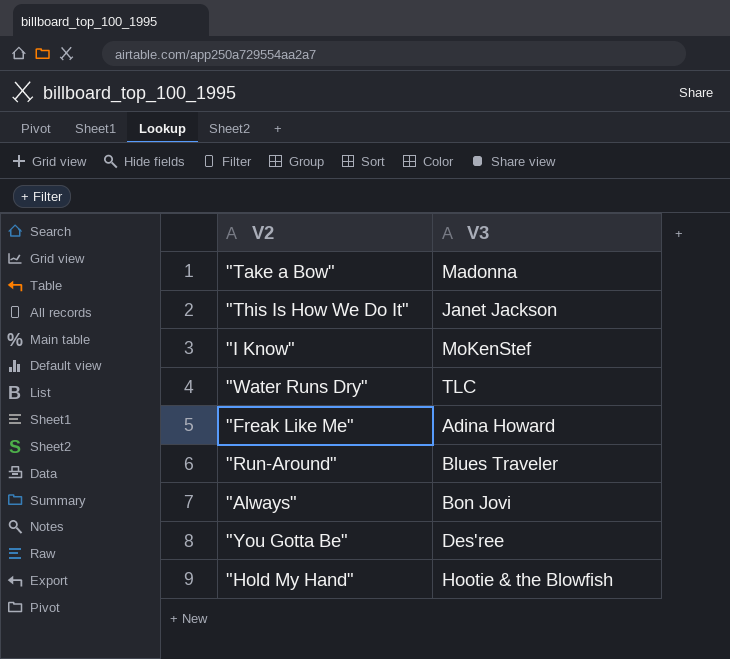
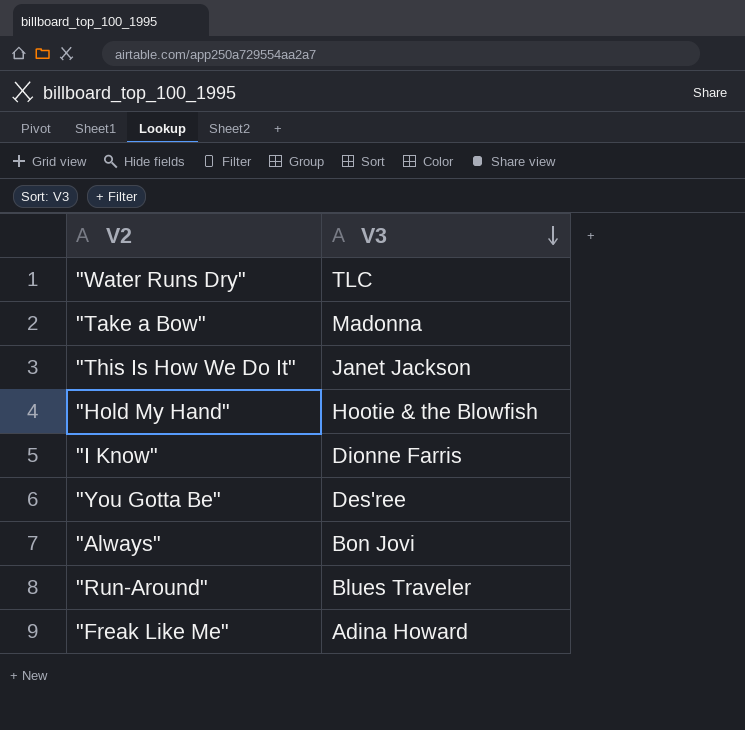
row order: none -> V3 descending
"I Know" | V3: MoKenStef -> Dionne Farris

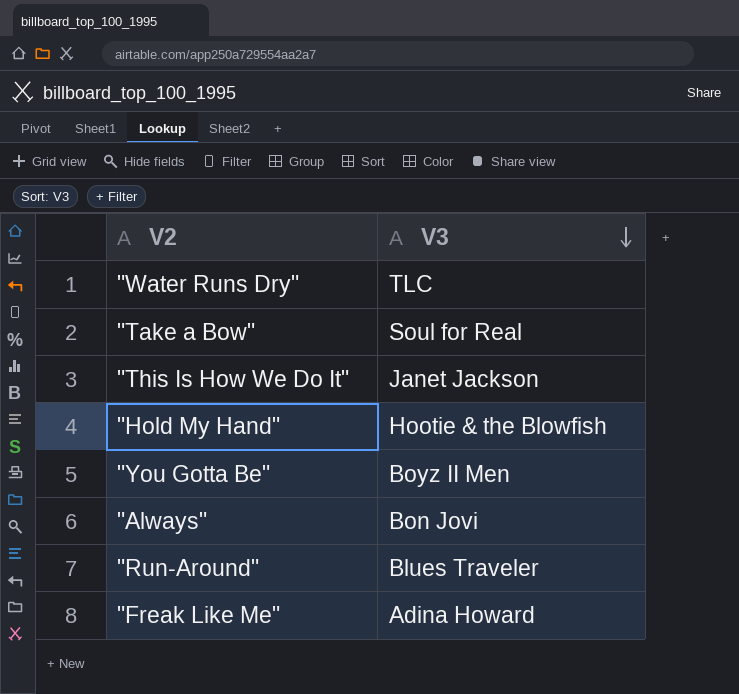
row "I Know": Dionne Farris -> none
"Take a Bow" | V3: Madonna -> Soul for Real
"You Gotta Be" | V3: Des'ree -> Boyz II Men

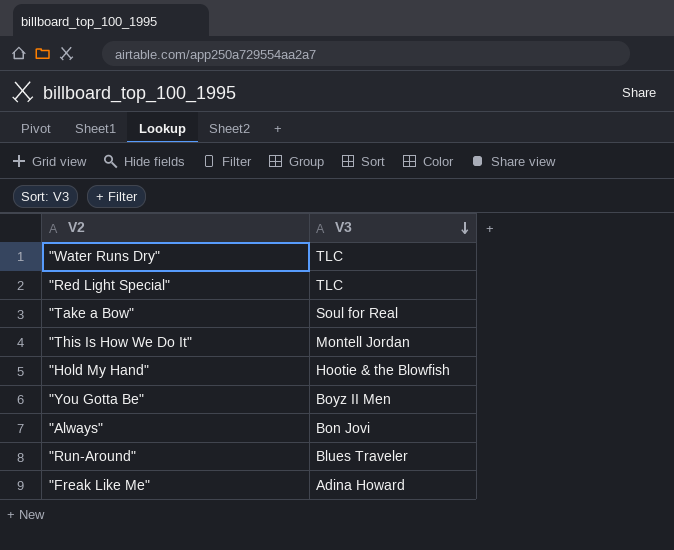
row "Red Light Special": none -> TLC
"This Is How We Do It" | V3: Janet Jackson -> Montell Jordan

